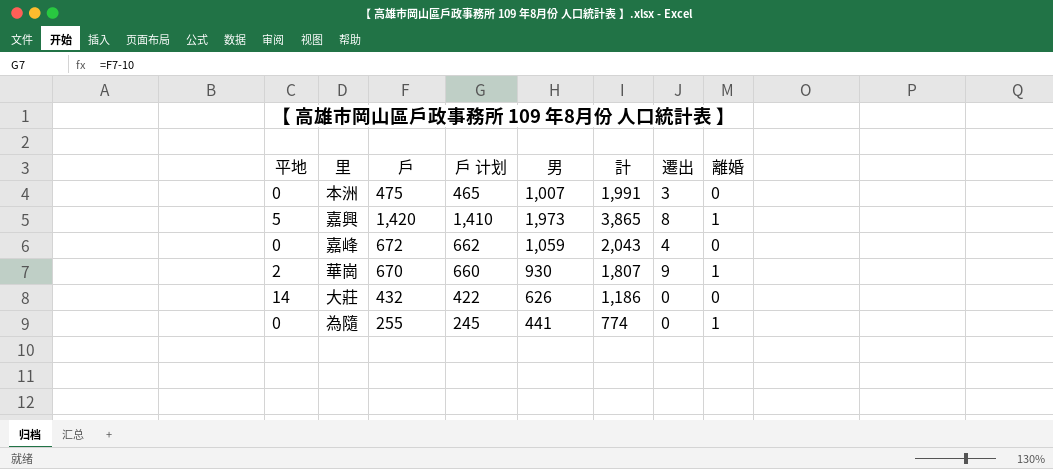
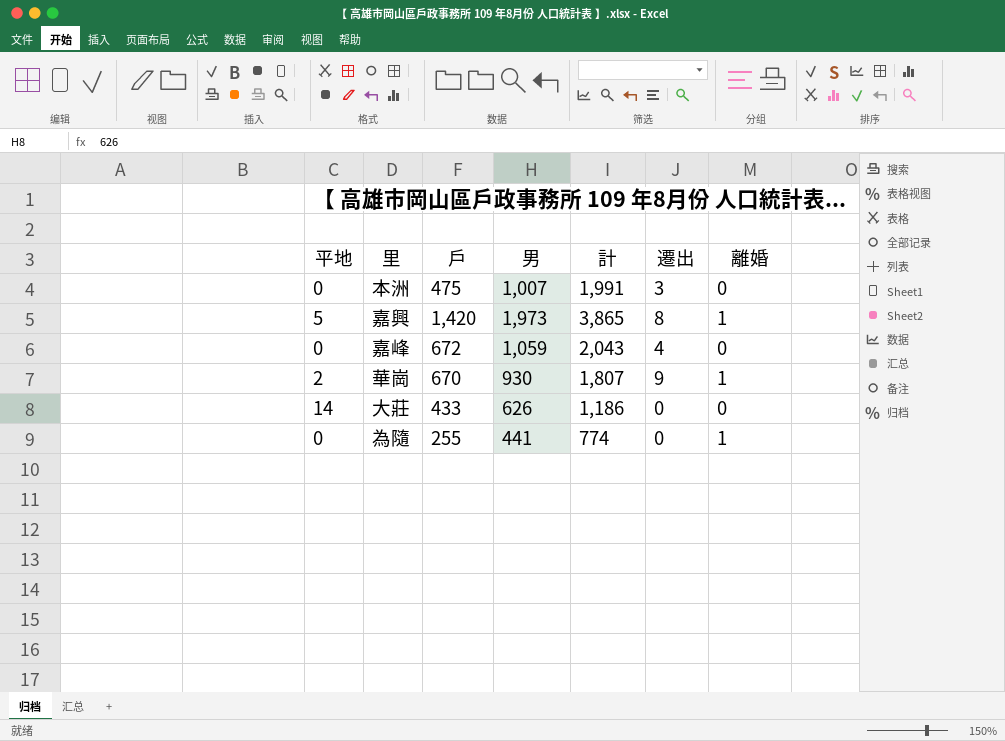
column 戶 计划 | formula: [戶] - 10 -> none
大莊 | 戶: 432 -> 433

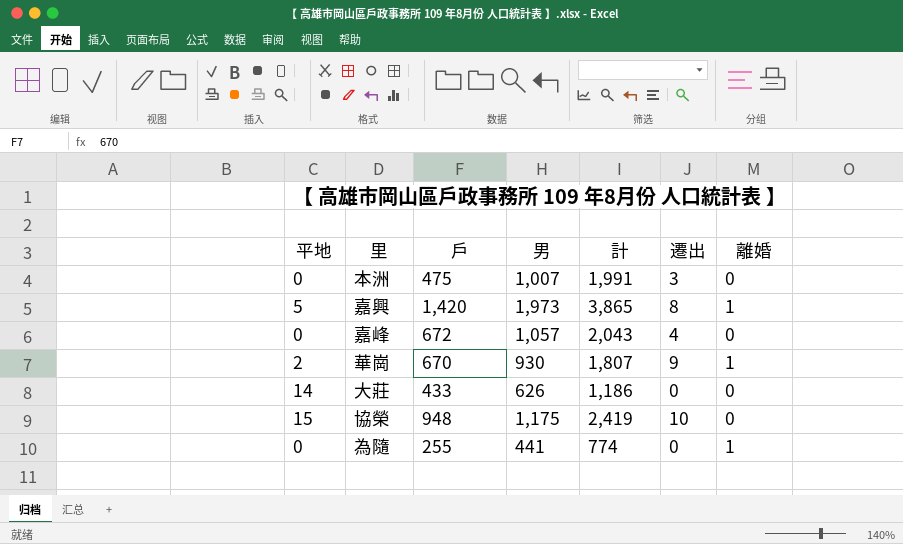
嘉峰 | 男: 1,059 -> 1,057
row 協榮: none -> 15 | 948 | 1,175 | 2,419 | 10 | 0

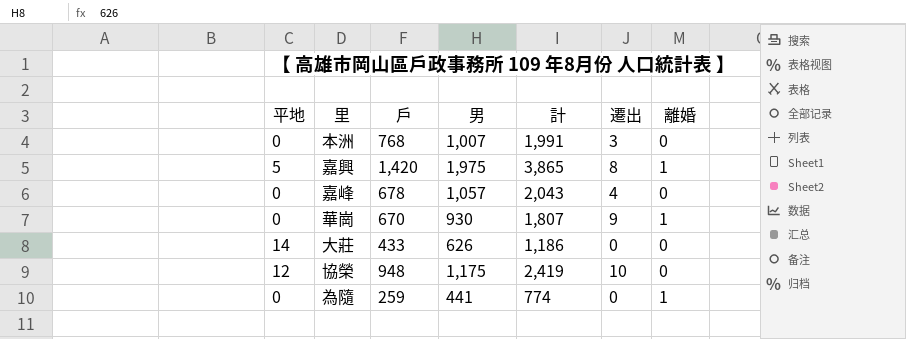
本洲 | 戶: 475 -> 768
嘉興 | 男: 1,973 -> 1,975
嘉峰 | 戶: 672 -> 678
華崗 | 平地: 2 -> 0
協榮 | 平地: 15 -> 12
為隨 | 戶: 255 -> 259

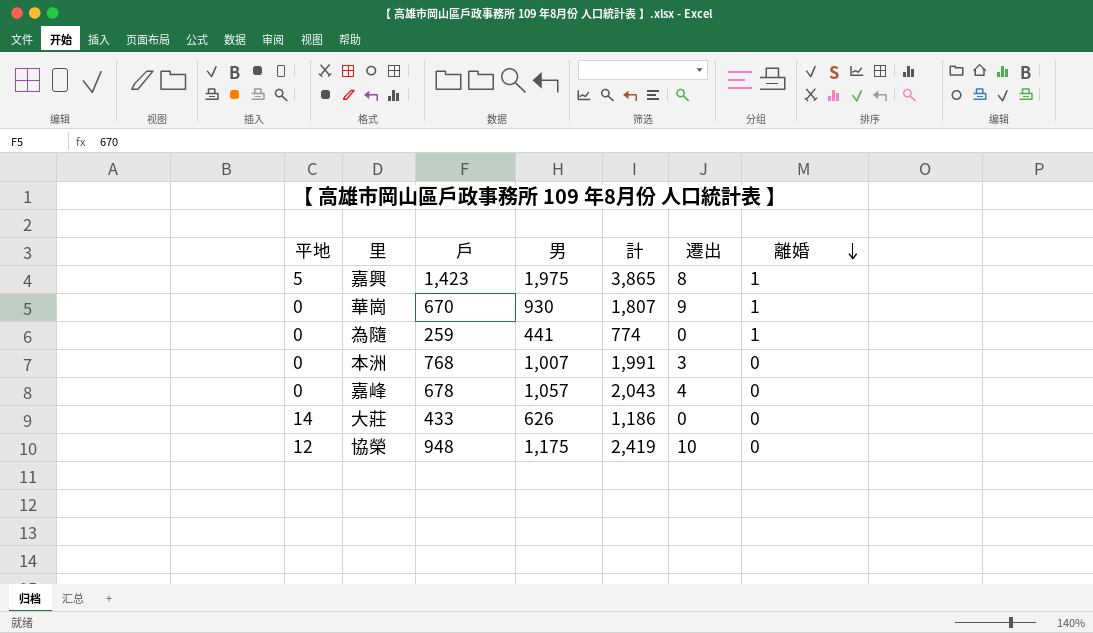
row order: none -> 離婚 descending
嘉興 | 戶: 1,420 -> 1,423

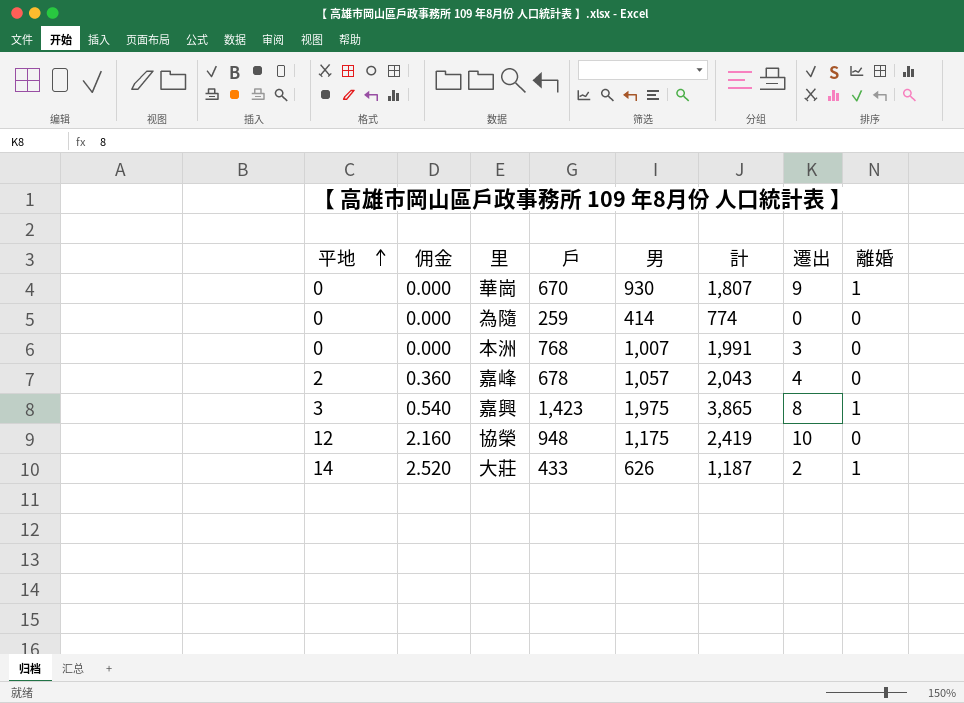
row order: 離婚 descending -> 平地 ascending
column 佣金 | formula: none -> [平地] * 0.18
為隨 | 男: 441 -> 414
為隨 | 離婚: 1 -> 0
嘉峰 | 平地: 0 -> 2
嘉興 | 平地: 5 -> 3
大莊 | 計: 1,186 -> 1,187
大莊 | 遷出: 0 -> 2
大莊 | 離婚: 0 -> 1

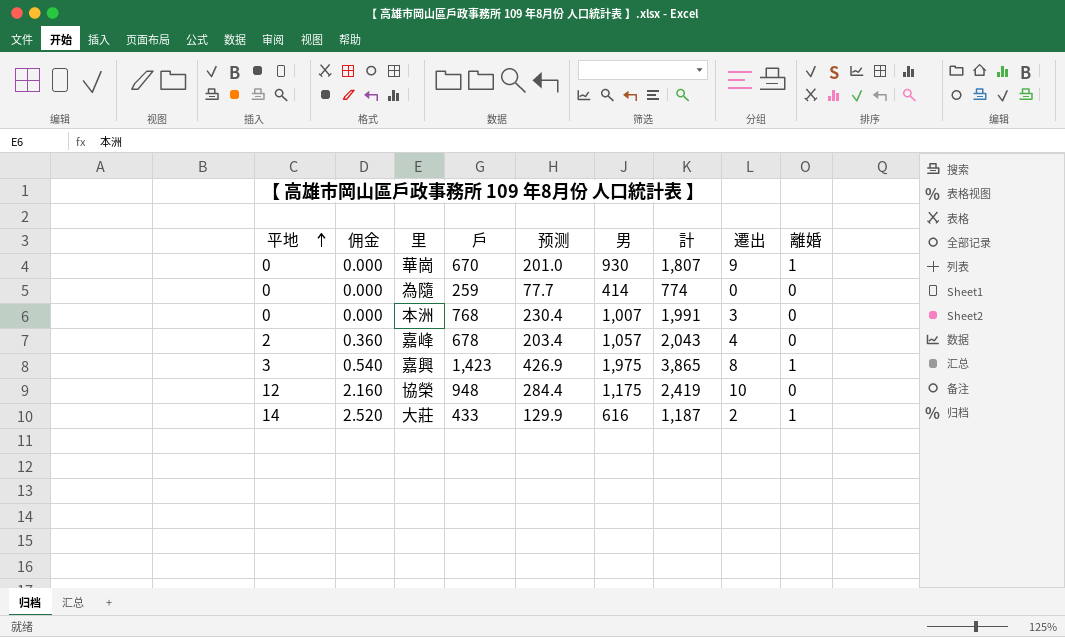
column 预测 | formula: none -> [戶] * 0.3
大莊 | 男: 626 -> 616

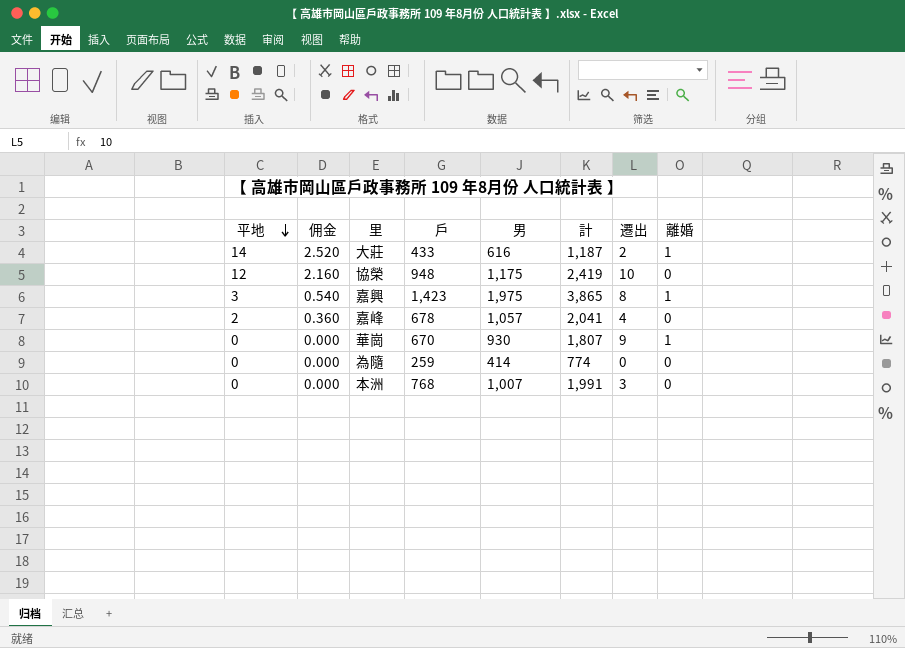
row order: 平地 ascending -> 平地 descending
column 预测 | formula: [戶] * 0.3 -> none
嘉峰 | 計: 2,043 -> 2,041

